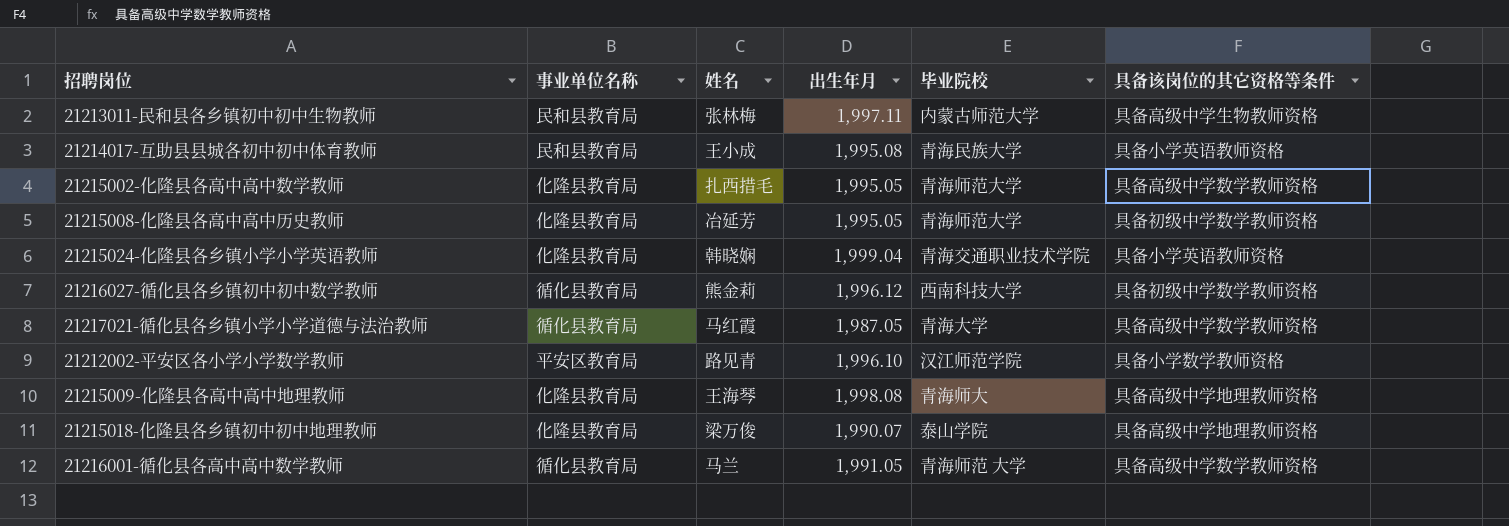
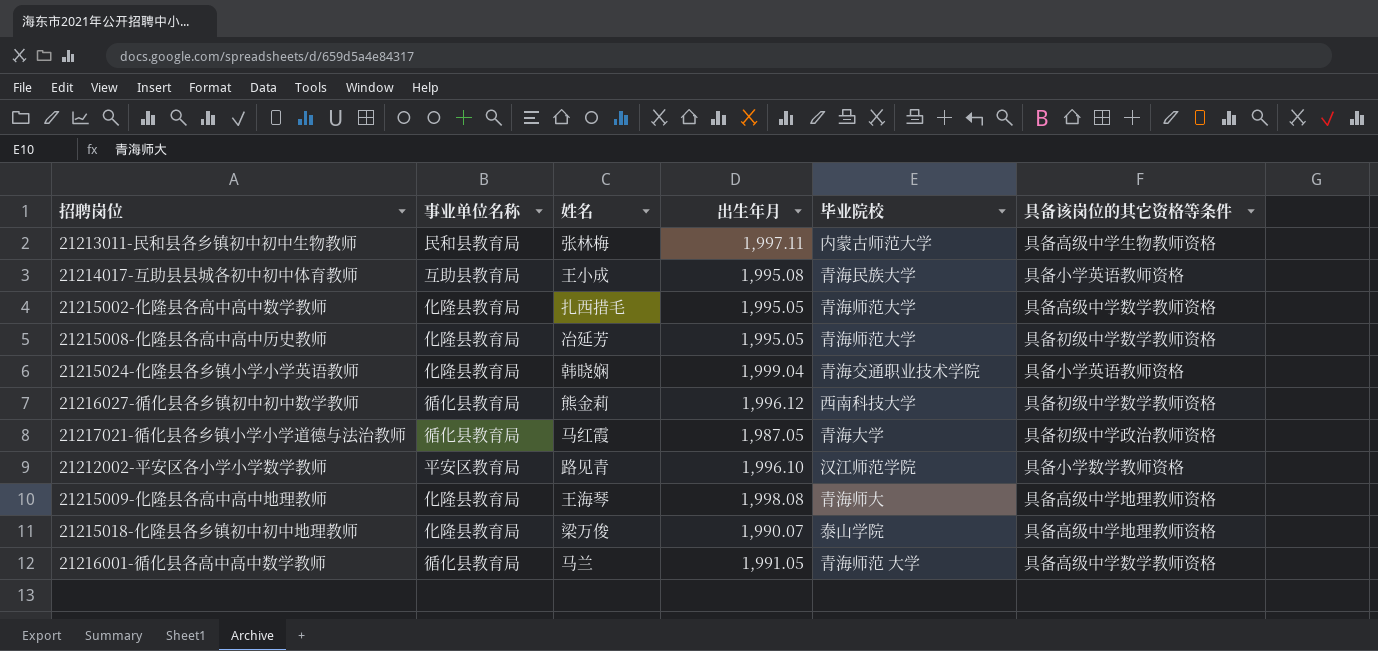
21214017-互助县县城各初中初中体育教师 | 事业单位名称: 民和县教育局 -> 互助县教育局
21217021-循化县各乡镇小学小学道德与法治教师 | 具备该岗位的其它资格等条件: 具备高级中学数学教师资格 -> 具备初级中学政治教师资格

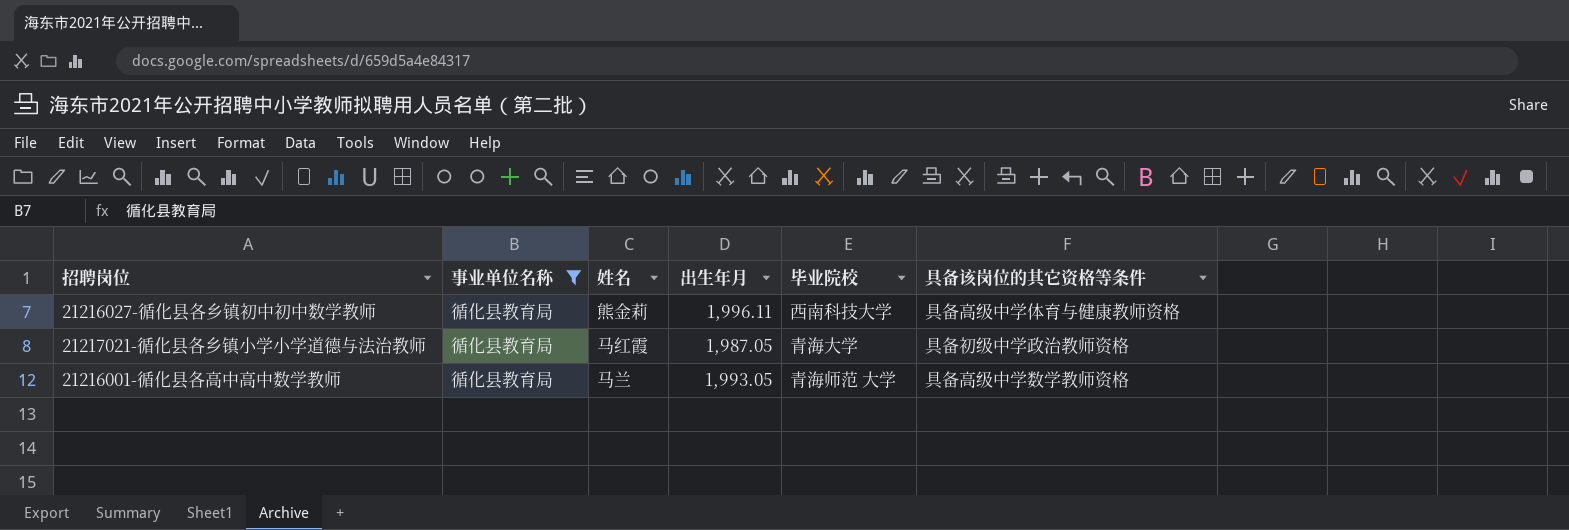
filter: none -> 事业单位名称 = 循化县教育局
21216027-循化县各乡镇初中初中数学教师 | 出生年月: 1,996.12 -> 1,996.11
21216027-循化县各乡镇初中初中数学教师 | 具备该岗位的其它资格等条件: 具备初级中学数学教师资格 -> 具备高级中学体育与健康教师资格
21216001-循化县各高中高中数学教师 | 出生年月: 1,991.05 -> 1,993.05

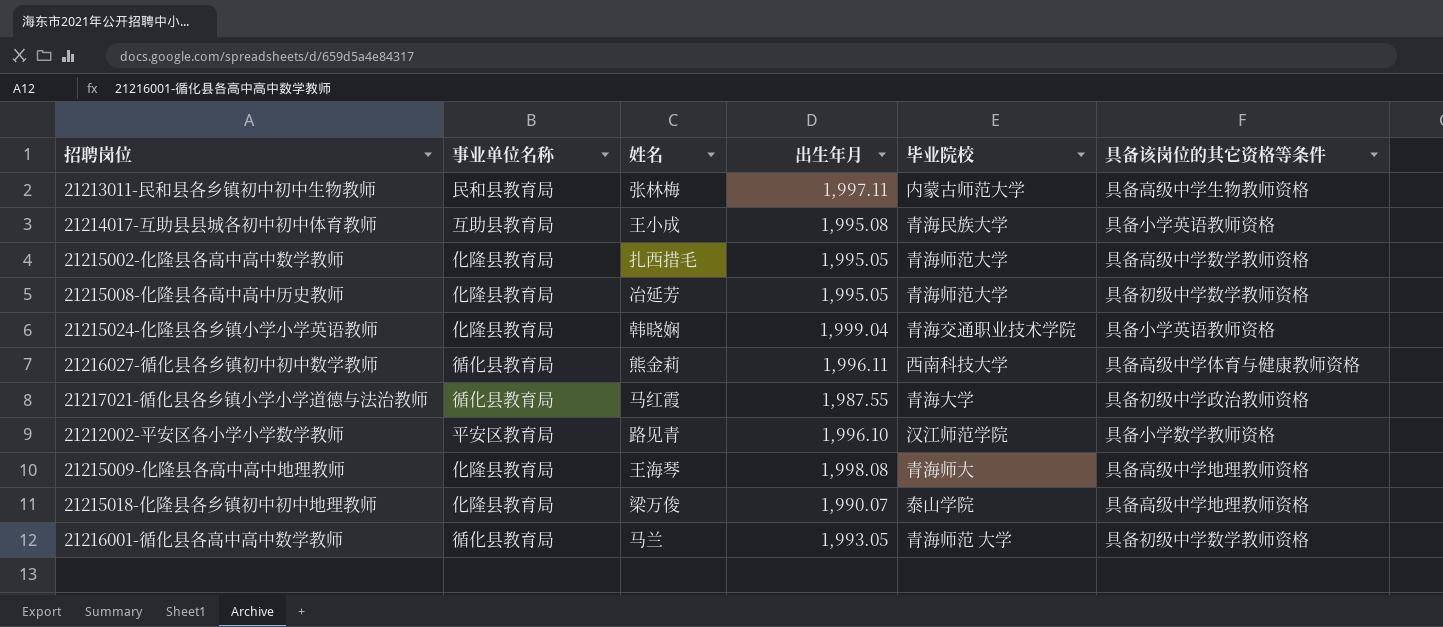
filter: 事业单位名称 = 循化县教育局 -> none
21217021-循化县各乡镇小学小学道德与法治教师 | 出生年月: 1,987.05 -> 1,987.55
21216001-循化县各高中高中数学教师 | 具备该岗位的其它资格等条件: 具备高级中学数学教师资格 -> 具备初级中学数学教师资格

